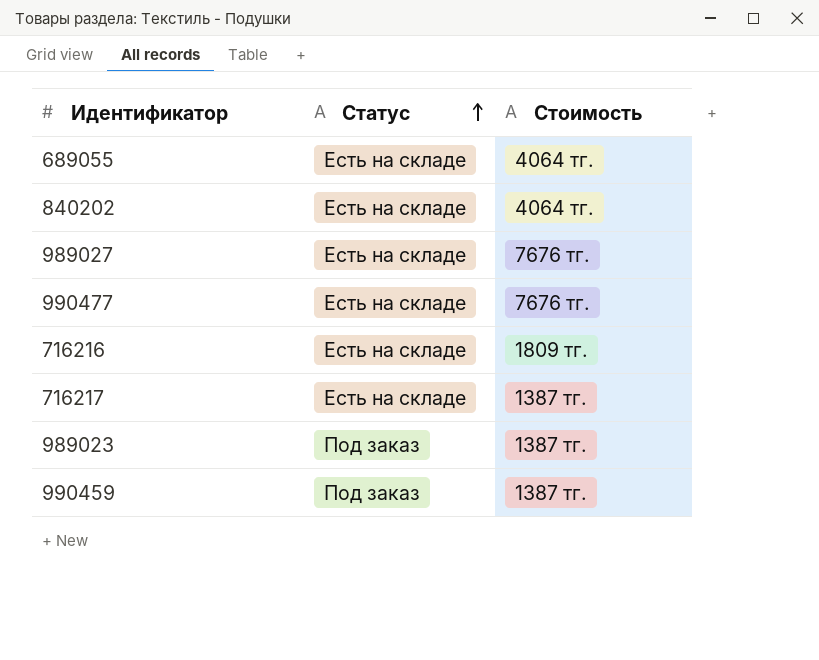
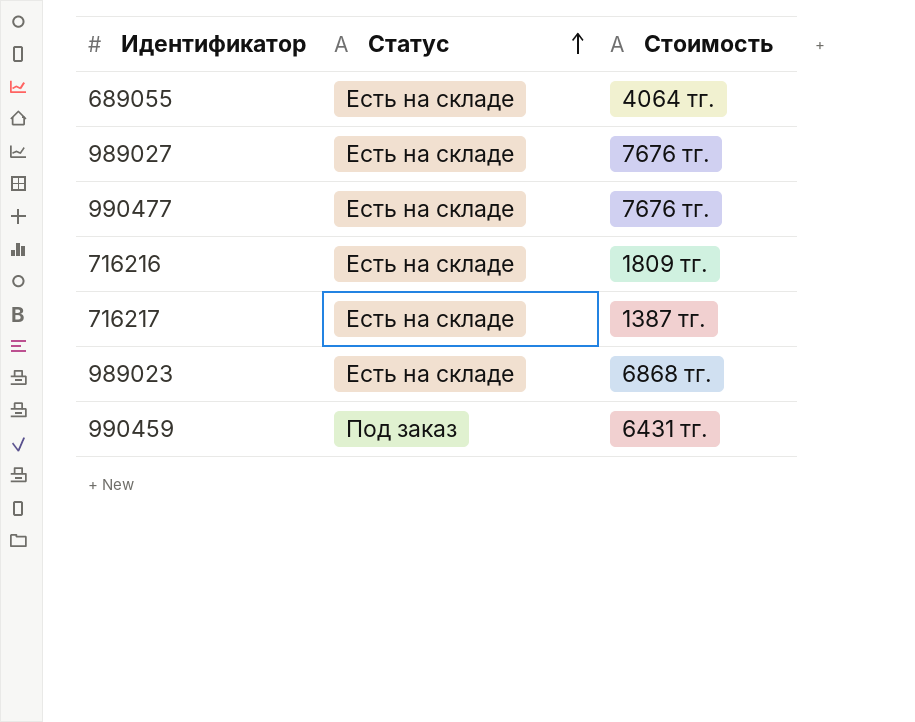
row 840202: Есть на складе | 4064 тг. -> none
989023 | Статус: Под заказ -> Есть на складе
989023 | Стоимость: 1387 тг. -> 6868 тг.
990459 | Стоимость: 1387 тг. -> 6431 тг.

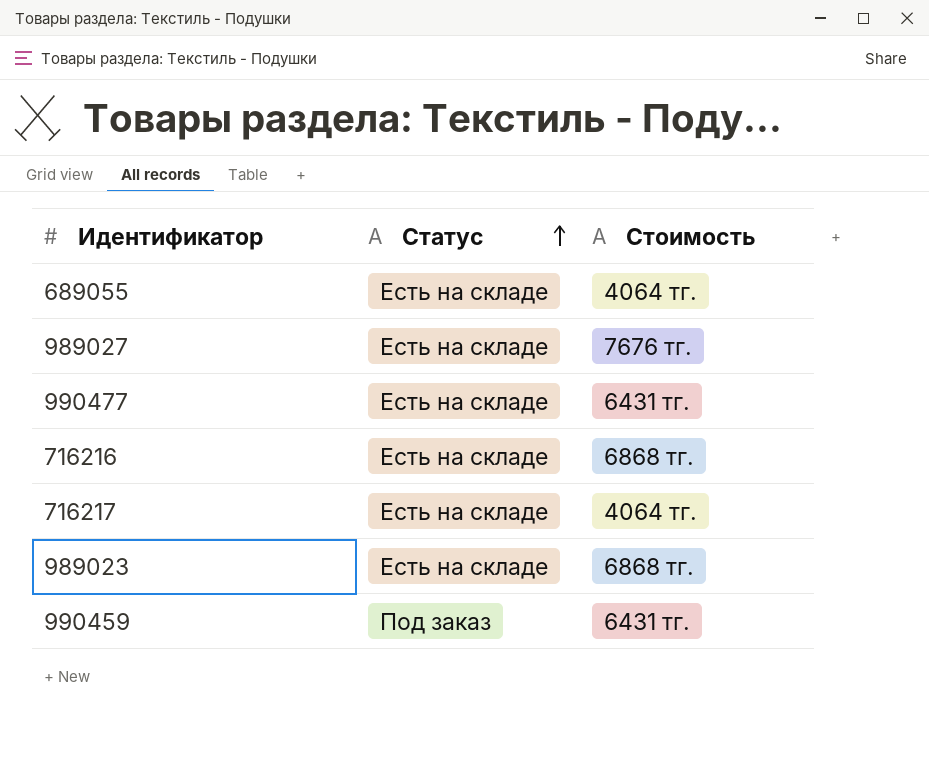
990477 | Стоимость: 7676 тг. -> 6431 тг.
716216 | Стоимость: 1809 тг. -> 6868 тг.
716217 | Стоимость: 1387 тг. -> 4064 тг.

